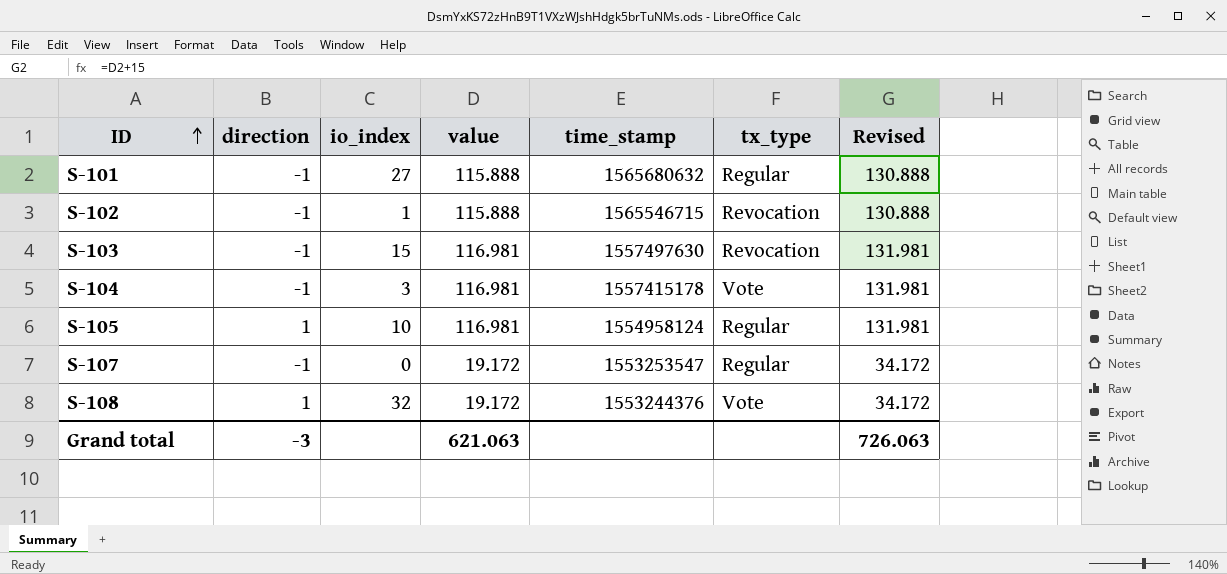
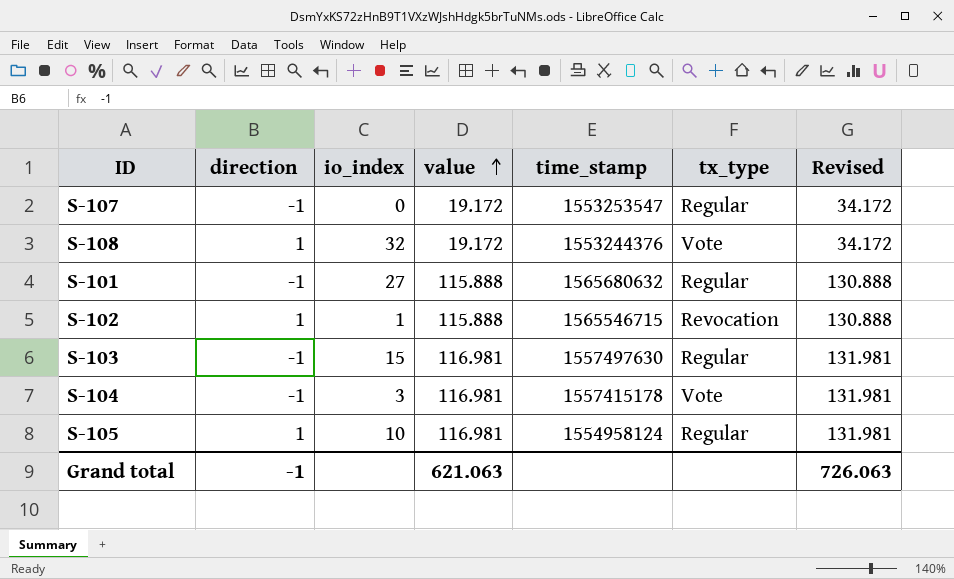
row order: ID ascending -> value ascending
S-102 | direction: -1 -> 1
S-103 | tx_type: Revocation -> Regular
Grand total | direction: -3 -> -1

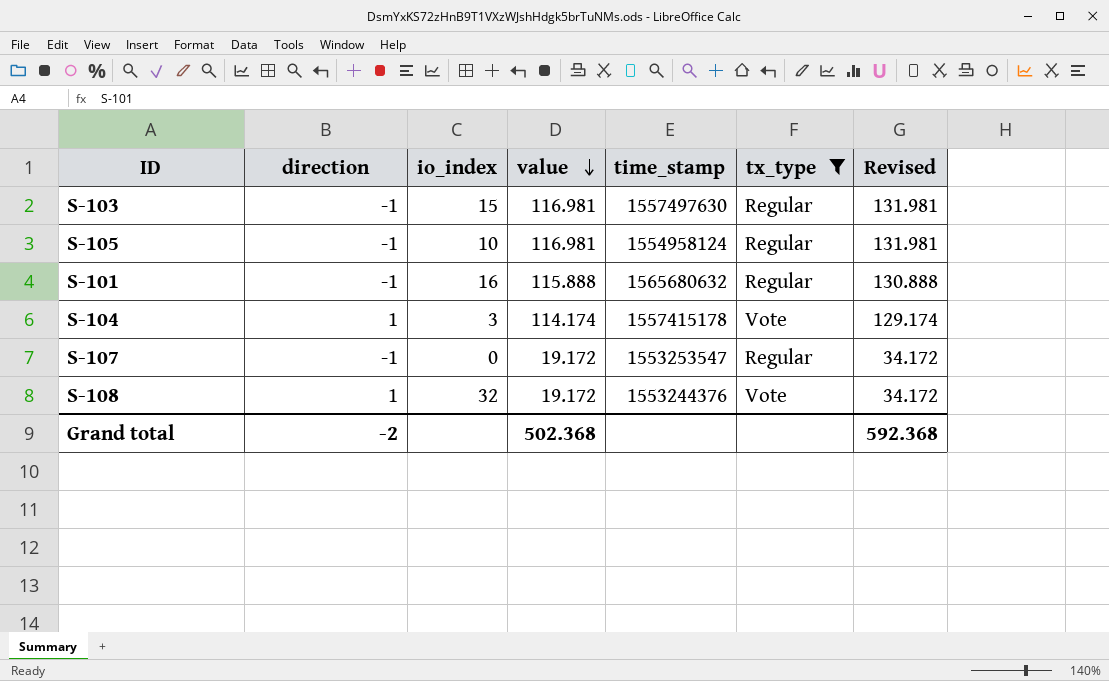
filter: none -> tx_type != Revocation
row order: value ascending -> value descending
S-105 | direction: 1 -> -1
S-101 | io_index: 27 -> 16
S-104 | direction: -1 -> 1
S-104 | value: 116.981 -> 114.174
S-104 | Revised: 131.981 -> 129.174
Grand total | direction: -1 -> -2
Grand total | value: 621.063 -> 502.368
Grand total | Revised: 726.063 -> 592.368

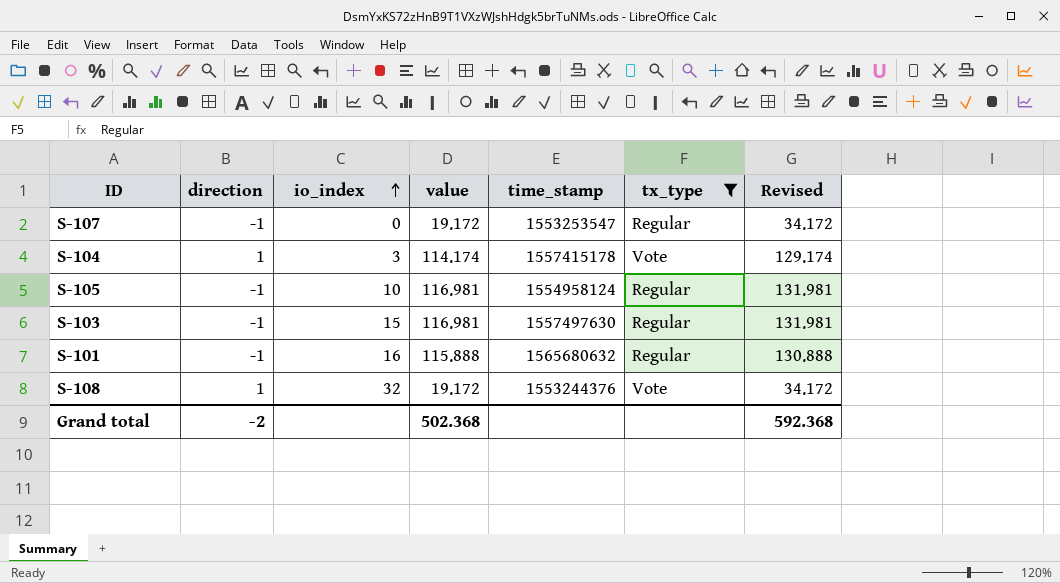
row order: value descending -> io_index ascending

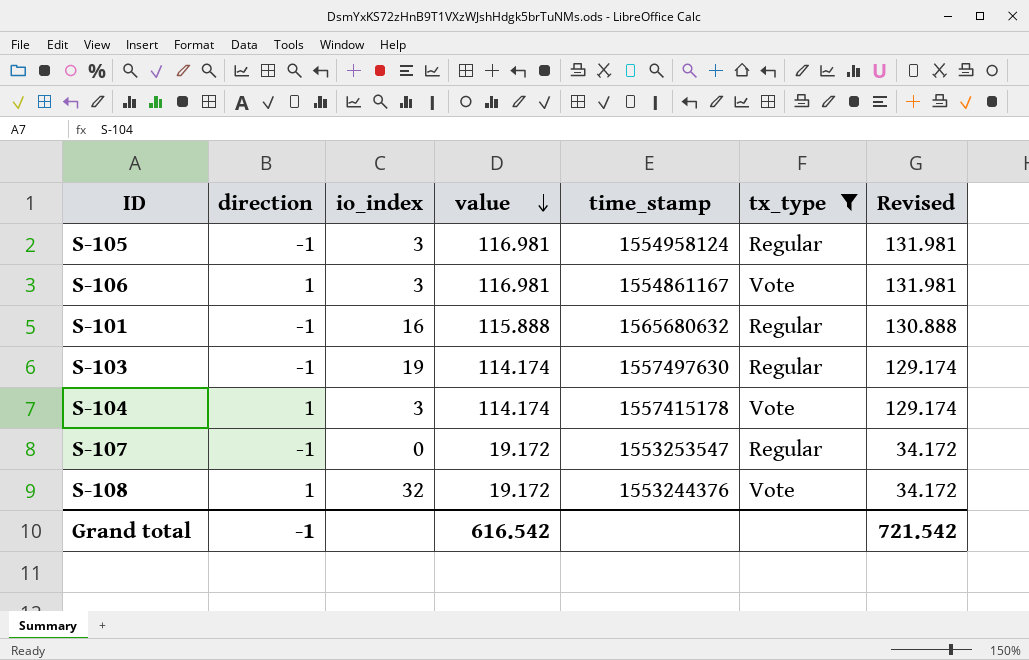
row order: io_index ascending -> value descending
S-105 | io_index: 10 -> 3
row S-106: none -> 1 | 3 | 116.981 | 1554861167 | Vote | 131.981
S-103 | io_index: 15 -> 19
S-103 | value: 116.981 -> 114.174
S-103 | Revised: 131.981 -> 129.174
Grand total | direction: -2 -> -1
Grand total | value: 502.368 -> 616.542
Grand total | Revised: 592.368 -> 721.542

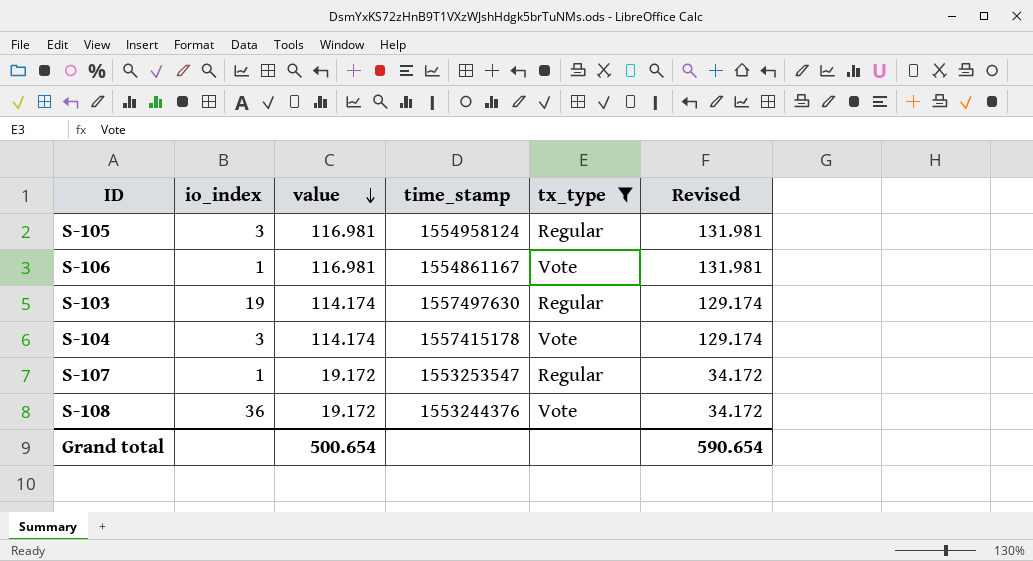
column direction | position: 2 -> none
row S-101: -1 | 16 | 115.888 | 1565680632 | Regular | 130.888 -> none
S-106 | io_index: 3 -> 1
S-107 | io_index: 0 -> 1
S-108 | io_index: 32 -> 36
Grand total | value: 616.542 -> 500.654
Grand total | Revised: 721.542 -> 590.654

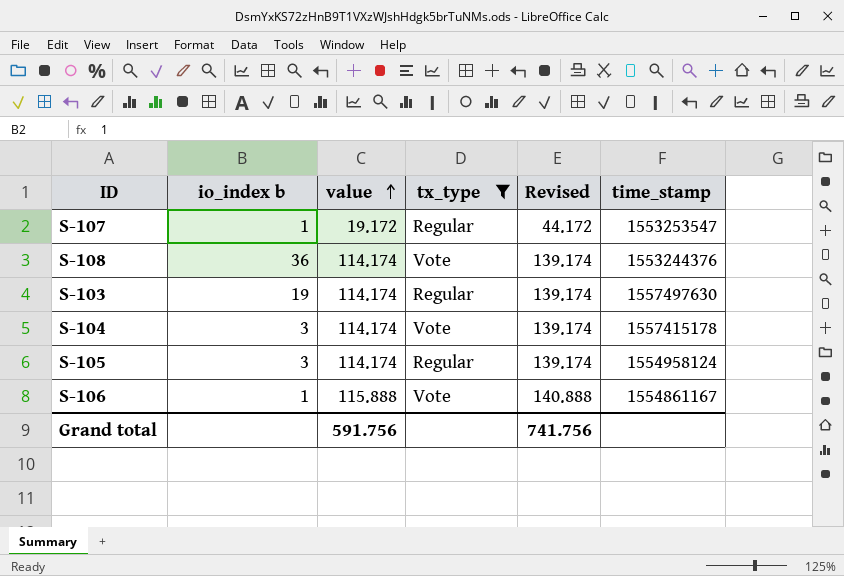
row order: value descending -> value ascending
column name: io_index -> io_index b
column Revised | formula: [value] + 15 -> [value] + 25
column time_stamp | position: 4 -> 6
S-108 | value: 19.172 -> 114.174
S-105 | value: 116.981 -> 114.174
S-106 | value: 116.981 -> 115.888
Grand total | value: 500.654 -> 591.756
Grand total | Revised: 590.654 -> 741.756

